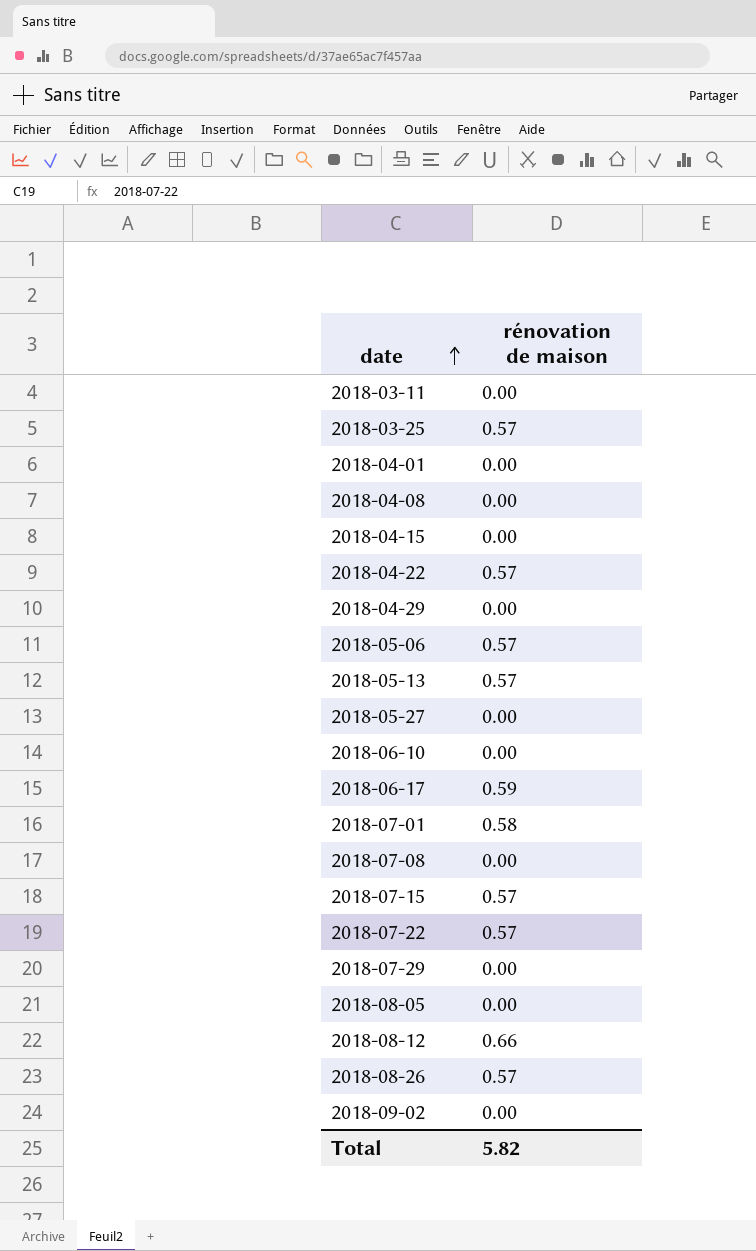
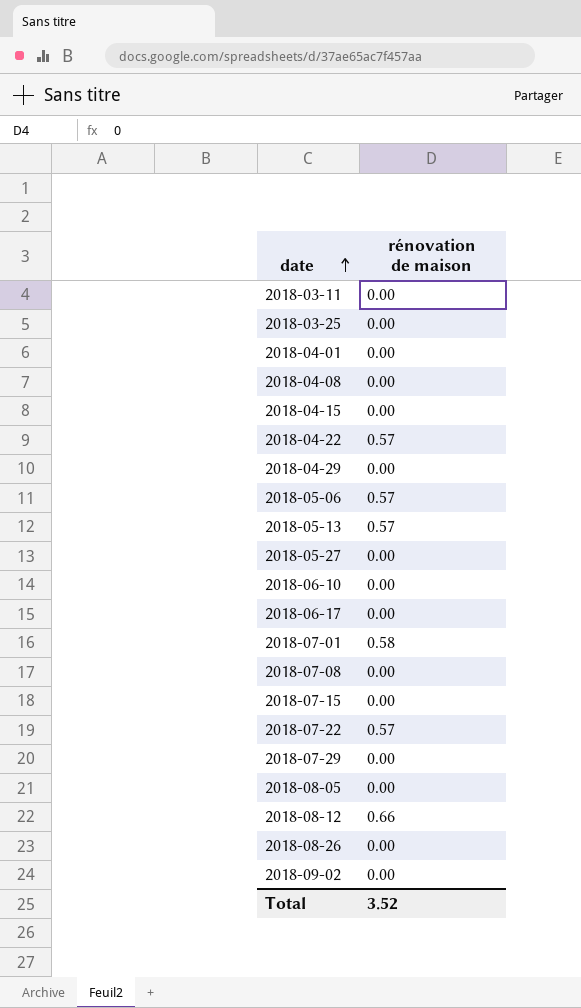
2018-03-25 | rénovation de maison: 0.57 -> 0.00
2018-06-17 | rénovation de maison: 0.59 -> 0.00
2018-07-15 | rénovation de maison: 0.57 -> 0.00
2018-08-26 | rénovation de maison: 0.57 -> 0.00
Total | rénovation de maison: 5.82 -> 3.52

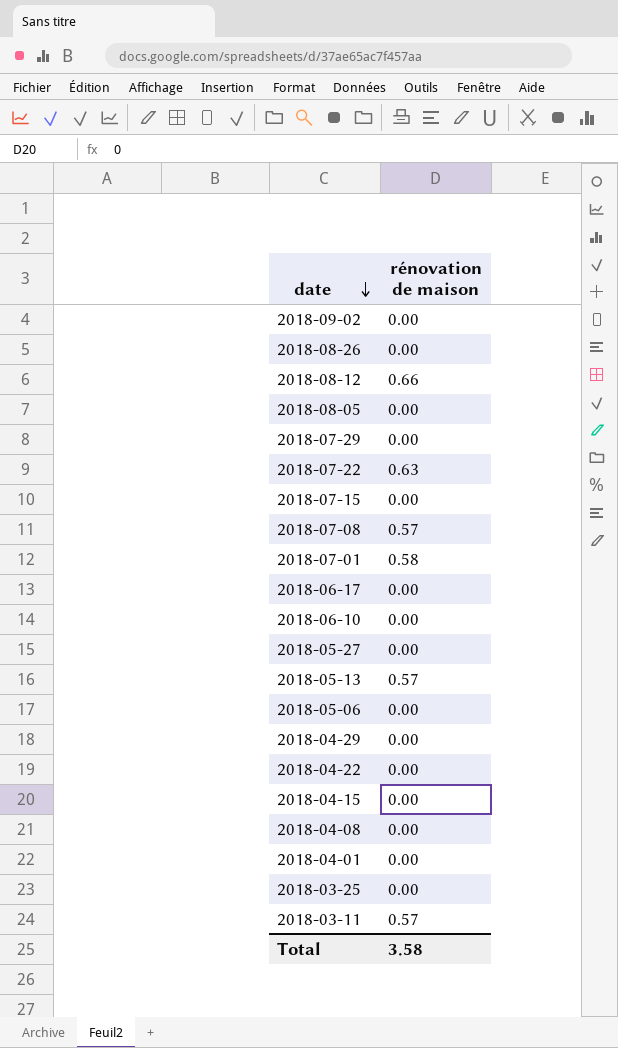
row order: date ascending -> date descending
2018-07-22 | rénovation de maison: 0.57 -> 0.63
2018-07-08 | rénovation de maison: 0.00 -> 0.57
2018-05-06 | rénovation de maison: 0.57 -> 0.00
2018-04-22 | rénovation de maison: 0.57 -> 0.00
2018-03-11 | rénovation de maison: 0.00 -> 0.57
Total | rénovation de maison: 3.52 -> 3.58

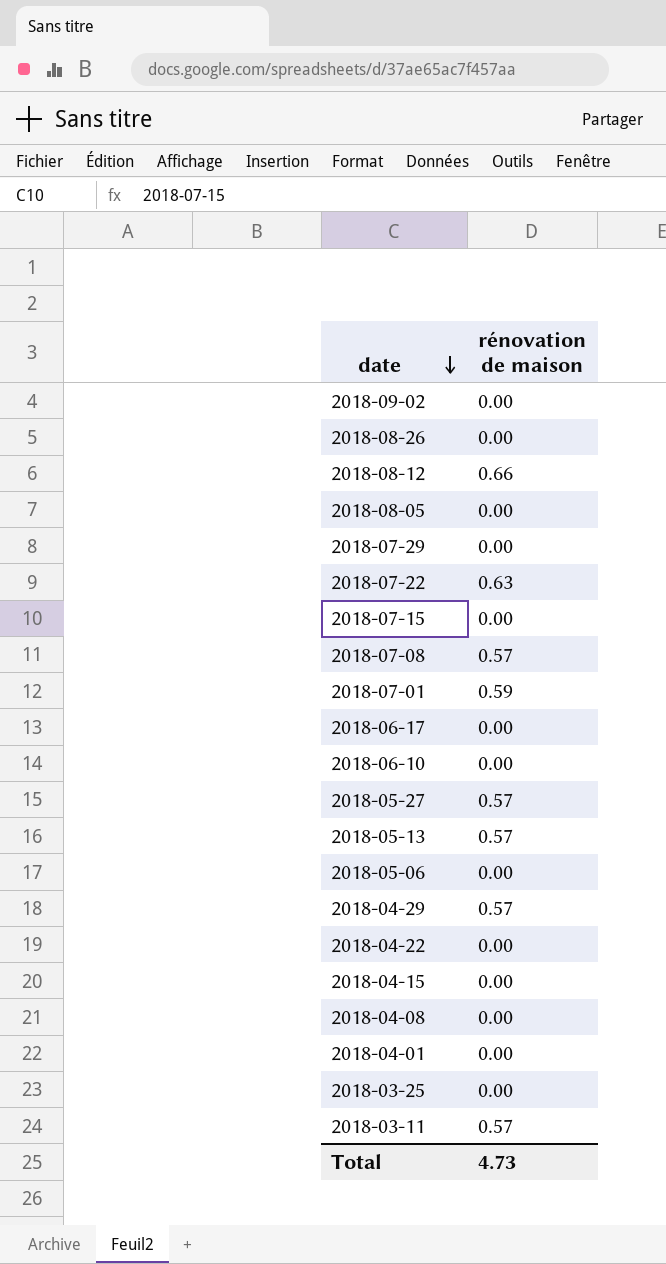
2018-07-01 | rénovation de maison: 0.58 -> 0.59
2018-05-27 | rénovation de maison: 0.00 -> 0.57
2018-04-29 | rénovation de maison: 0.00 -> 0.57
Total | rénovation de maison: 3.58 -> 4.73

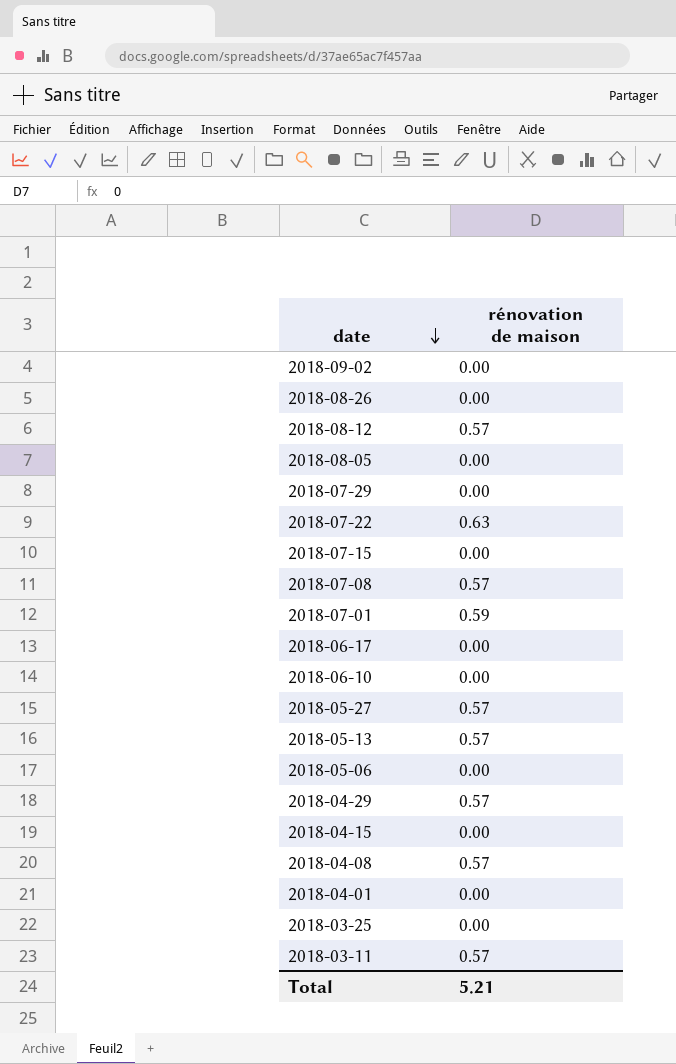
row 2018-04-22: 0.00 -> none
2018-08-12 | rénovation de maison: 0.66 -> 0.57
2018-04-08 | rénovation de maison: 0.00 -> 0.57
Total | rénovation de maison: 4.73 -> 5.21

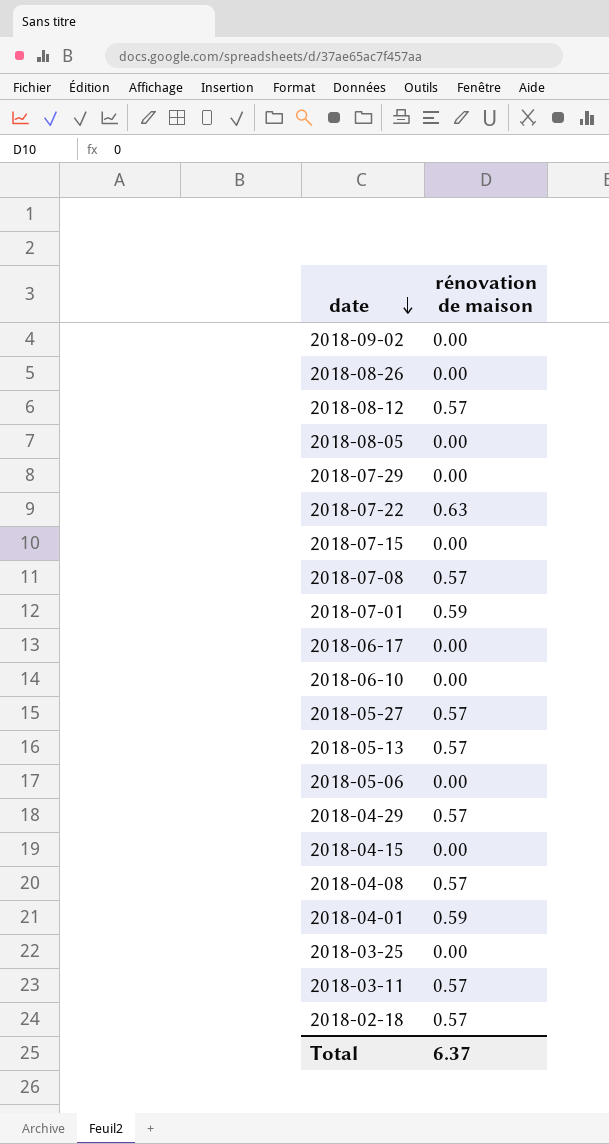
2018-04-01 | rénovation de maison: 0.00 -> 0.59
row 2018-02-18: none -> 0.57
Total | rénovation de maison: 5.21 -> 6.37

